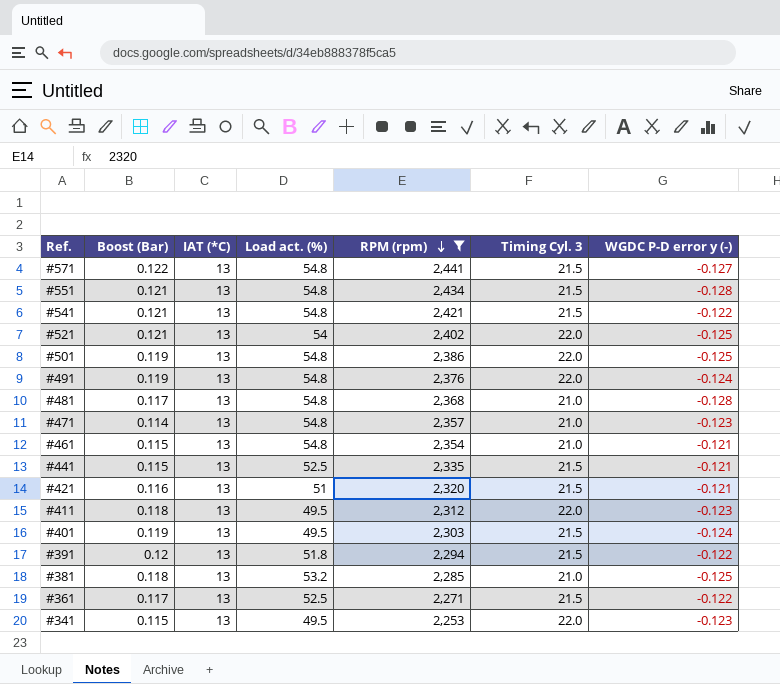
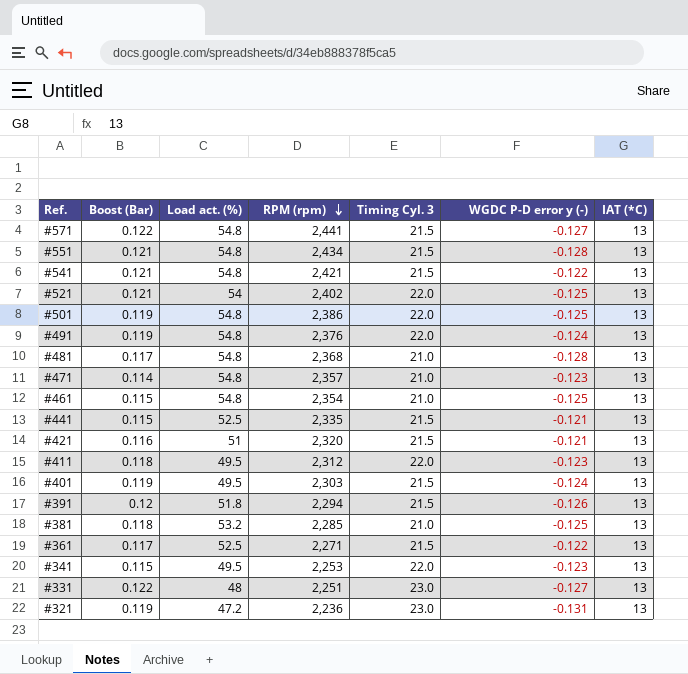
filter: RPM (rpm) >= 2,253 -> none
column IAT (*C) | position: 3 -> 7
#461 | WGDC P-D error y (-): -0.121 -> -0.125
#391 | WGDC P-D error y (-): -0.122 -> -0.126

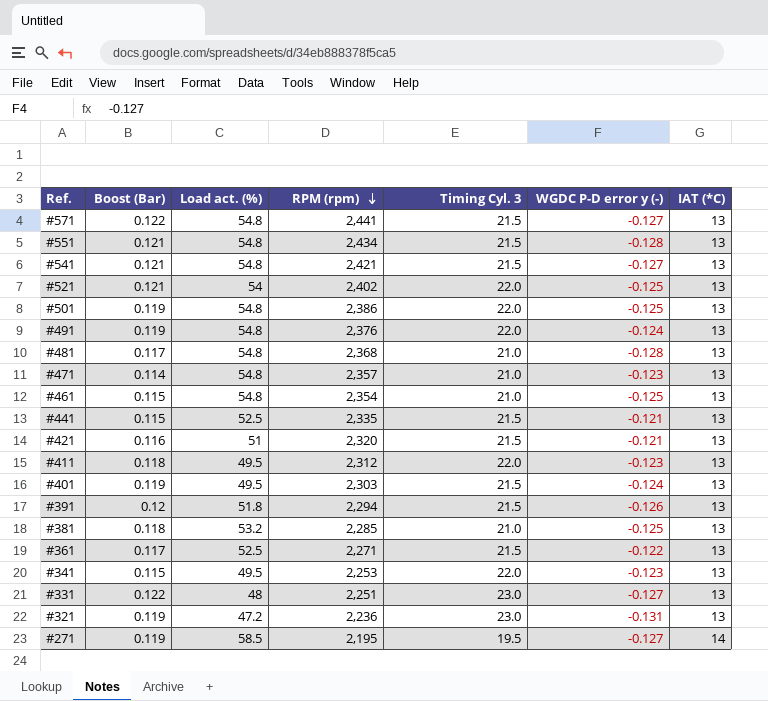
#541 | WGDC P-D error y (-): -0.122 -> -0.127
row #271: none -> 0.119 | 58.5 | 2,195 | 19.5 | -0.127 | 14

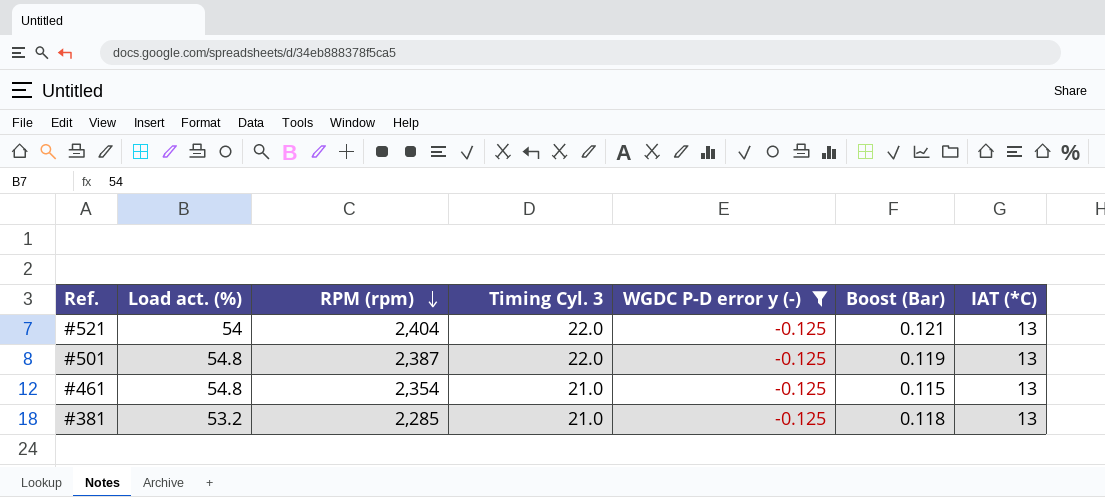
filter: none -> WGDC P-D error y (-) = -0.125
column Boost (Bar) | position: 2 -> 6
#521 | RPM (rpm): 2,402 -> 2,404
#501 | RPM (rpm): 2,386 -> 2,387

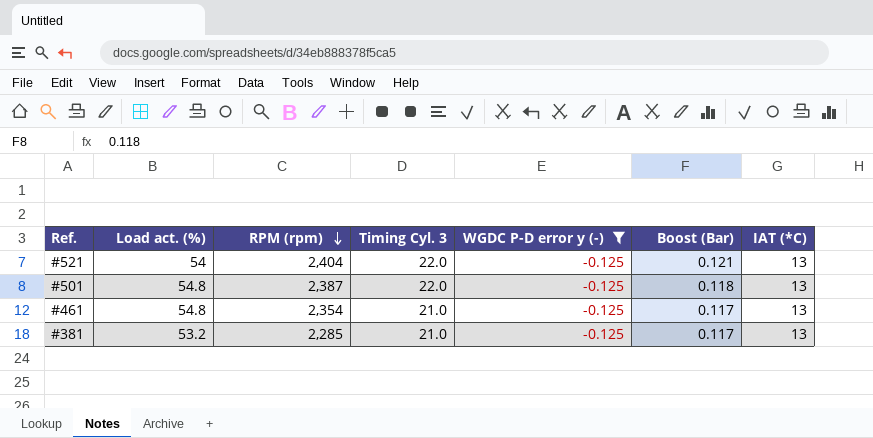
#501 | Boost (Bar): 0.119 -> 0.118
#461 | Boost (Bar): 0.115 -> 0.117
#381 | Boost (Bar): 0.118 -> 0.117

